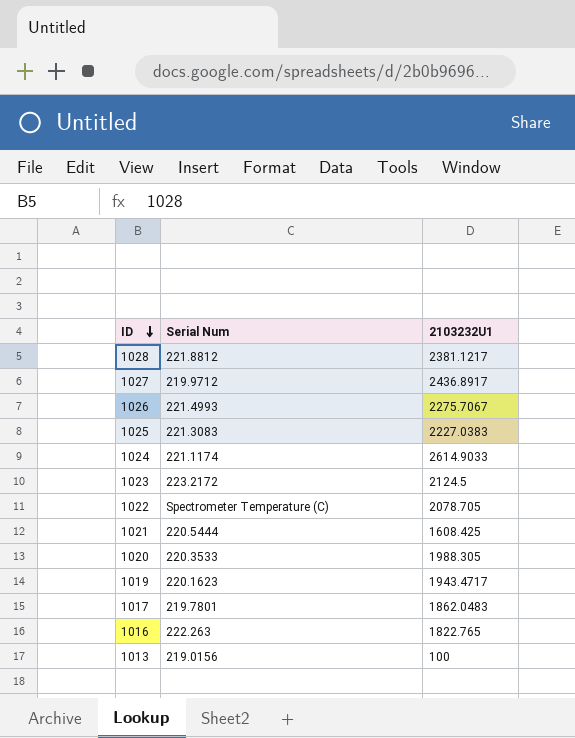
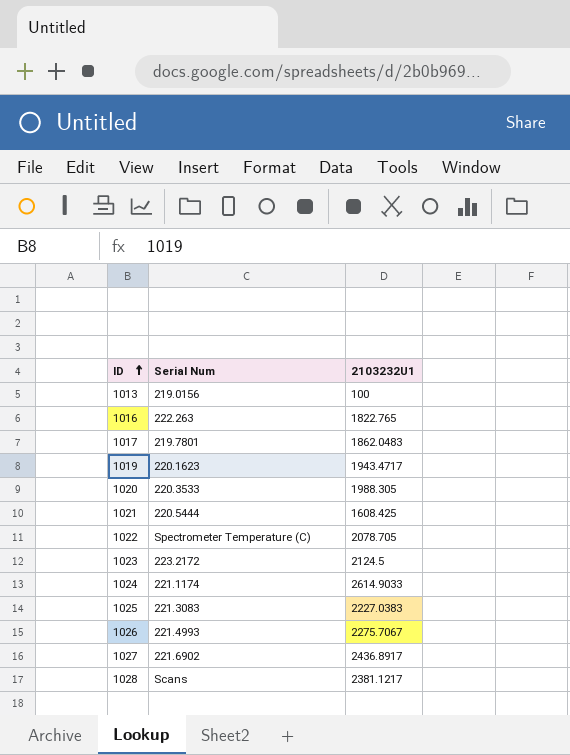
row order: ID descending -> ID ascending
1027 | Serial Num: 219.9712 -> 221.6902
1028 | Serial Num: 221.8812 -> Scans

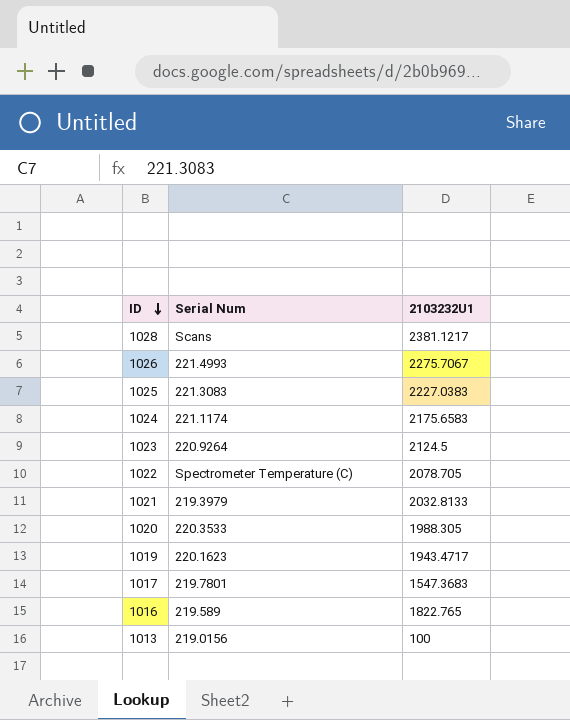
row order: ID ascending -> ID descending
row 1027: 221.6902 | 2436.8917 -> none
1024 | 2103232U1: 2614.9033 -> 2175.6583
1023 | Serial Num: 223.2172 -> 220.9264
1021 | Serial Num: 220.5444 -> 219.3979
1021 | 2103232U1: 1608.425 -> 2032.8133
1017 | 2103232U1: 1862.0483 -> 1547.3683
1016 | Serial Num: 222.263 -> 219.589

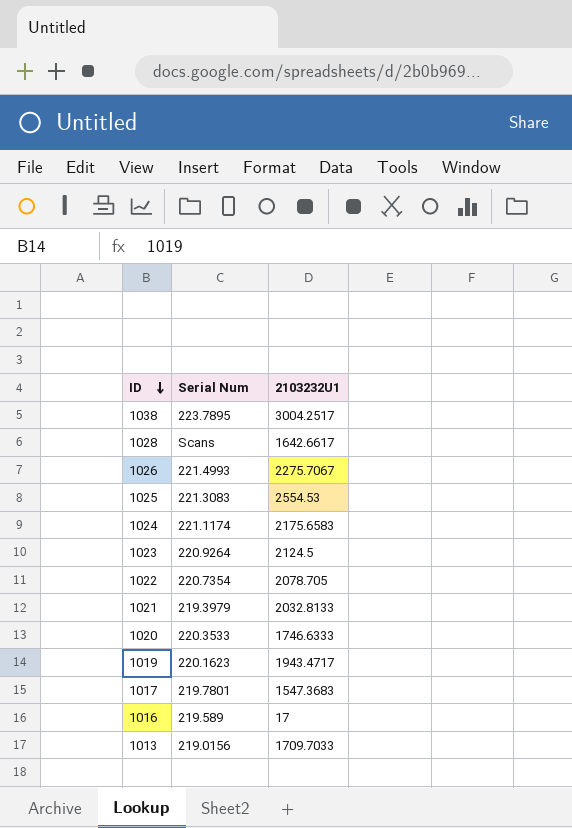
row 1038: none -> 223.7895 | 3004.2517
1028 | 2103232U1: 2381.1217 -> 1642.6617
1025 | 2103232U1: 2227.0383 -> 2554.53
1022 | Serial Num: Spectrometer Temperature (C) -> 220.7354
1020 | 2103232U1: 1988.305 -> 1746.6333
1016 | 2103232U1: 1822.765 -> 17
1013 | 2103232U1: 100 -> 1709.7033

